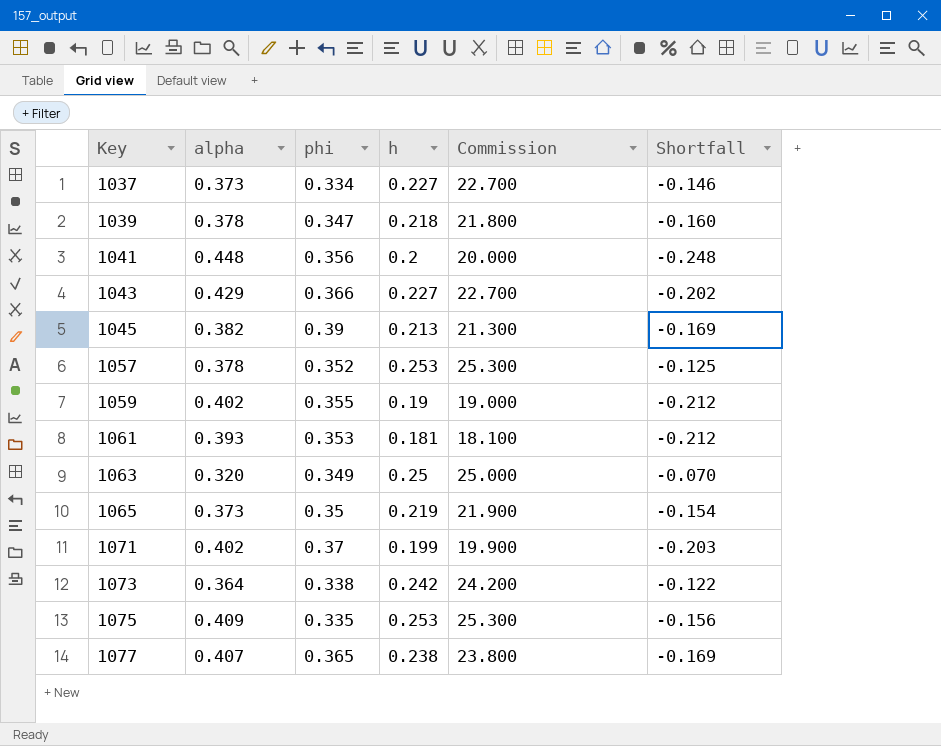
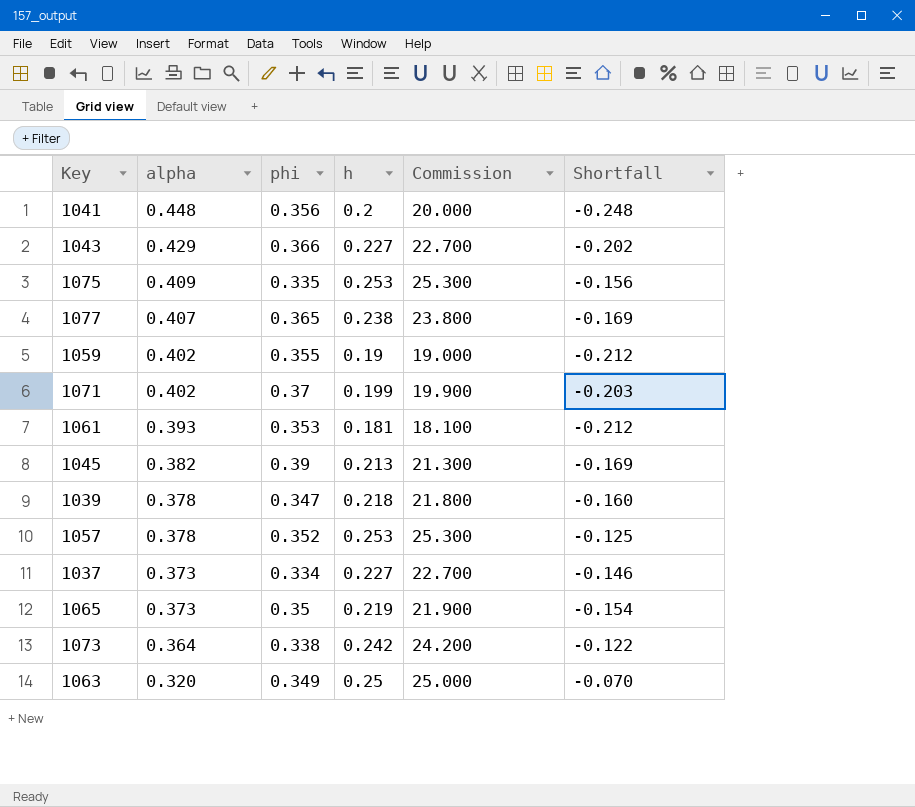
row order: Key ascending -> alpha descending

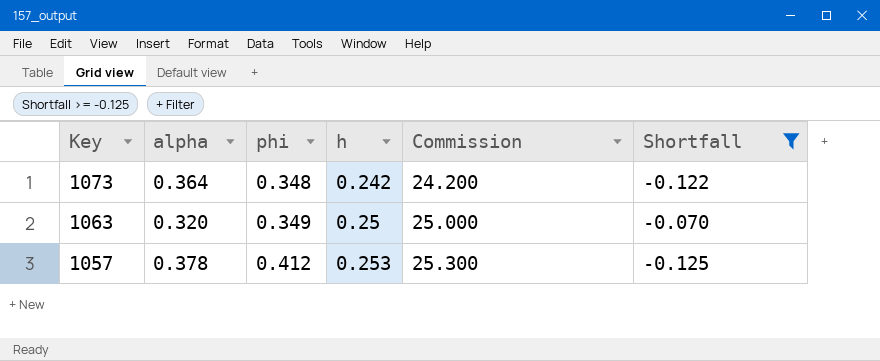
filter: none -> Shortfall >= -0.125
row order: alpha descending -> Key descending
1073 | phi: 0.338 -> 0.348
1057 | phi: 0.352 -> 0.412

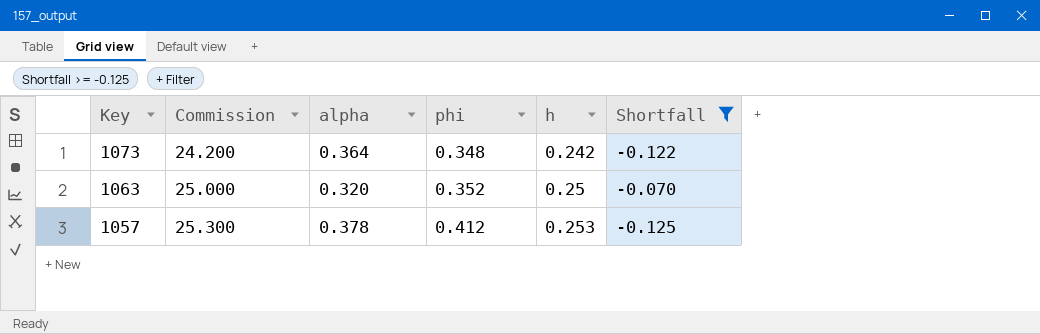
column Commission | position: 5 -> 2
1063 | phi: 0.349 -> 0.352

